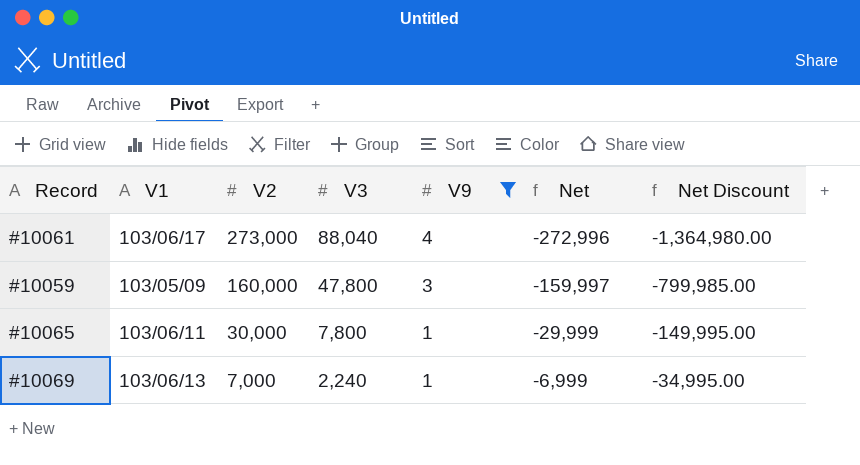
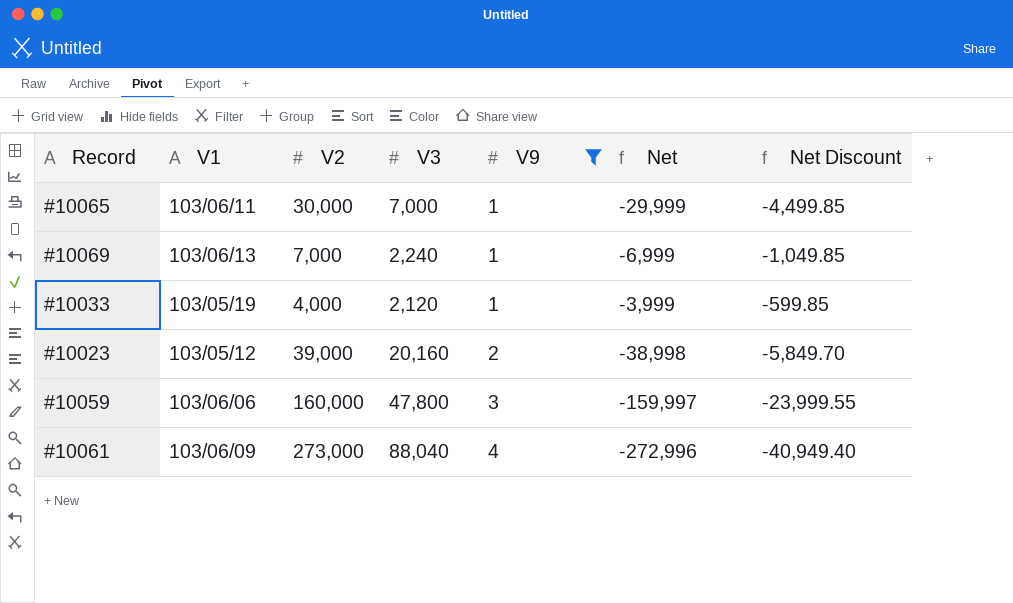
row order: V2 descending -> V9 ascending
column Net Discount | formula: [Net] * 5 -> [Net] * 0.15
#10065 | V3: 7,800 -> 7,000
row #10033: none -> 103/05/19 | 4,000 | 2,120 | 1 | -3,999 | -599.85
row #10023: none -> 103/05/12 | 39,000 | 20,160 | 2 | -38,998 | -5,849.70
#10059 | V1: 103/05/09 -> 103/06/06
#10061 | V1: 103/06/17 -> 103/06/09

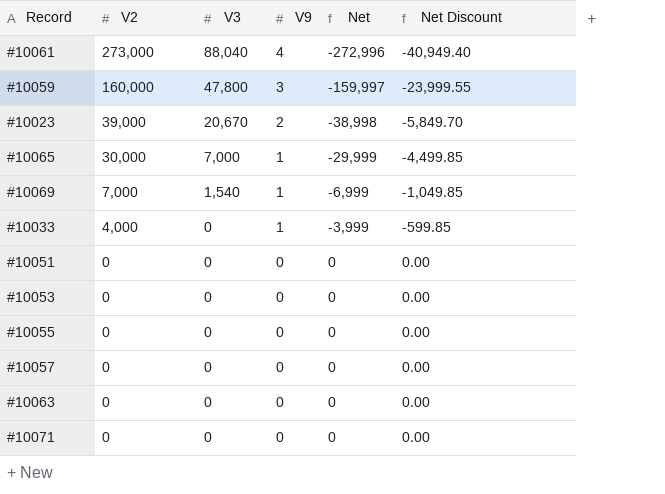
filter: V9 != 0 -> none
row order: V9 ascending -> V2 descending
column V1 | position: 2 -> none
#10023 | V3: 20,160 -> 20,670
#10069 | V3: 2,240 -> 1,540
#10033 | V3: 2,120 -> 0

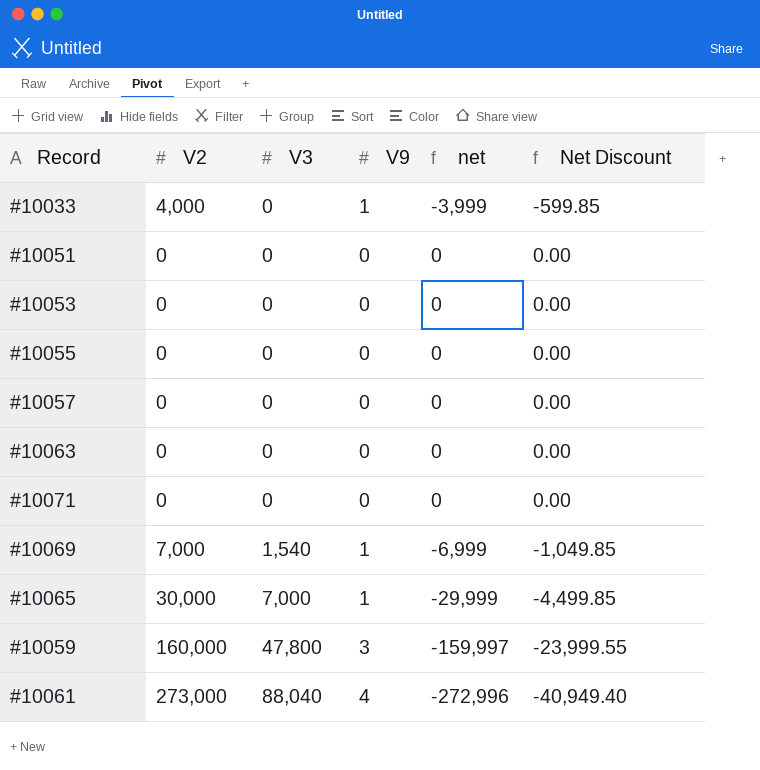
row order: V2 descending -> V3 ascending
column name: Net -> net
row #10023: 39,000 | 20,670 | 2 | -38,998 | -5,849.70 -> none

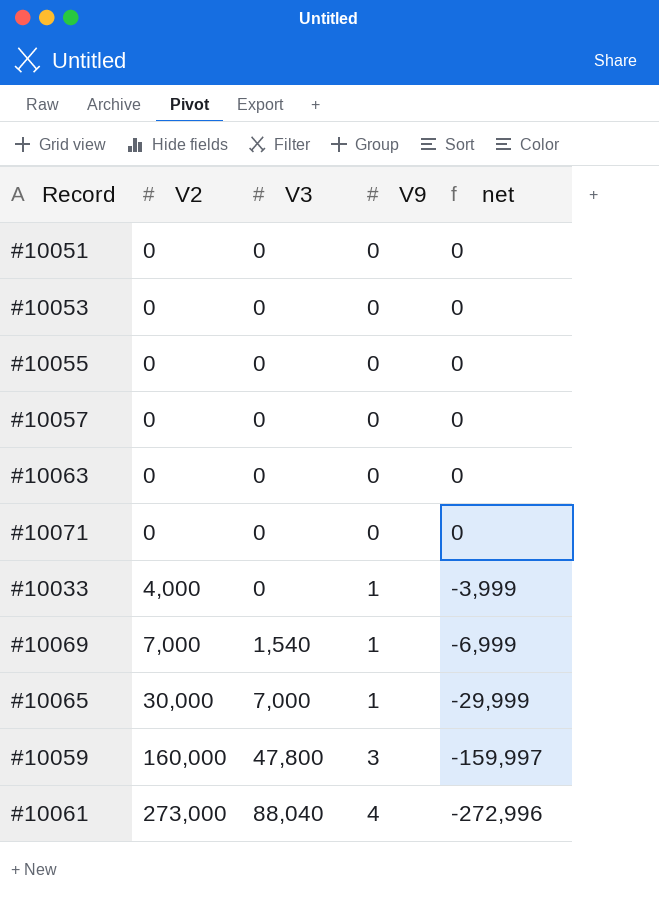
row order: V3 ascending -> V2 ascending
column Net Discount | formula: [net] * 0.15 -> none

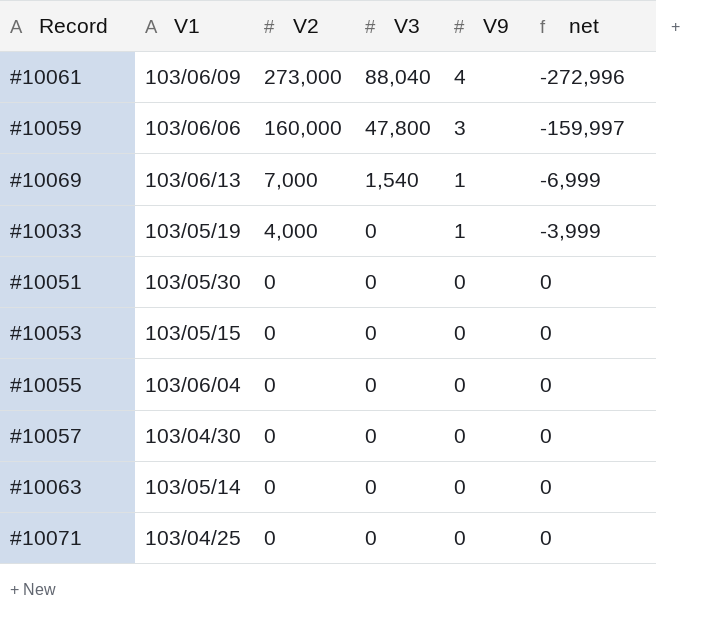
row order: V2 ascending -> V2 descending
column V1 | position: none -> 2
row #10065: 30,000 | 7,000 | 1 | -29,999 -> none

